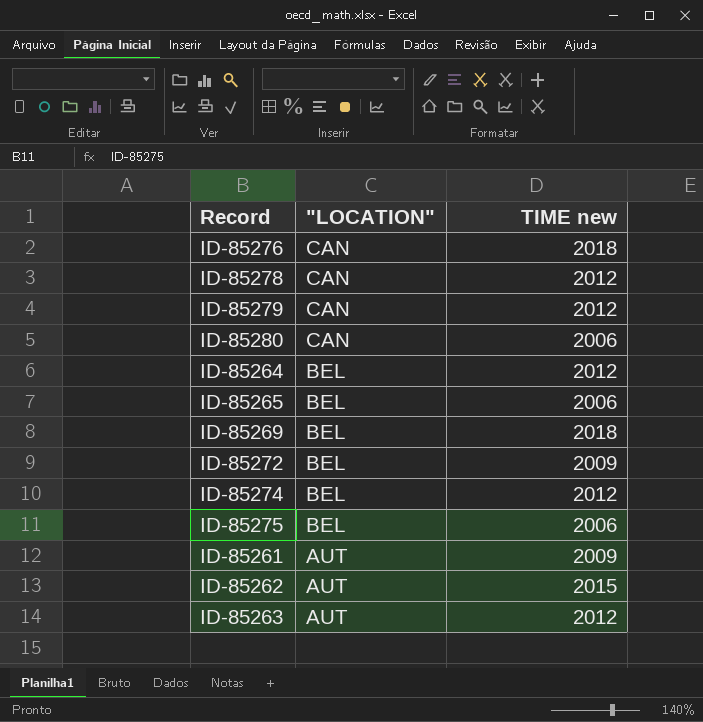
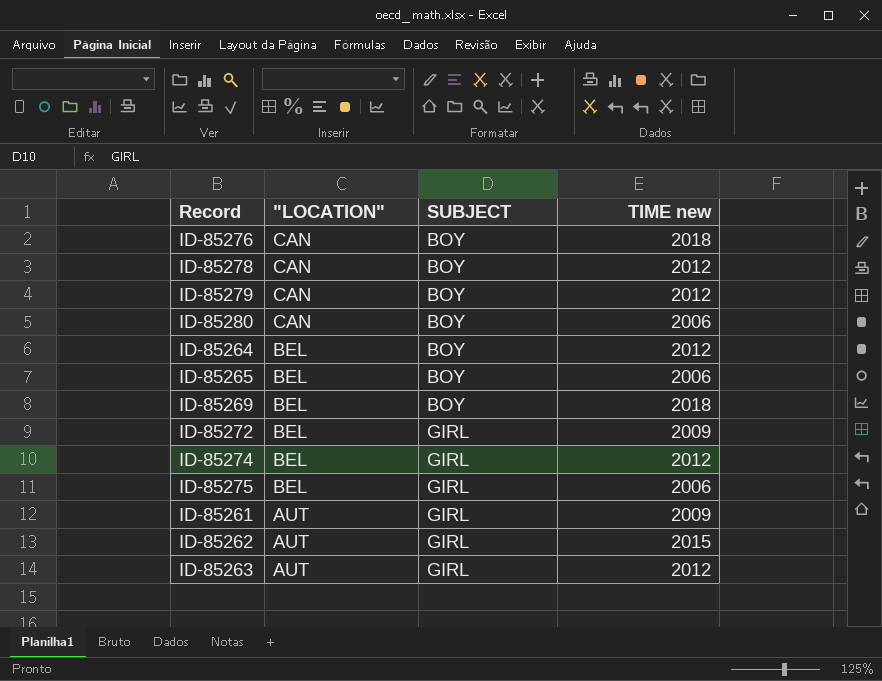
column SUBJECT | position: none -> 3

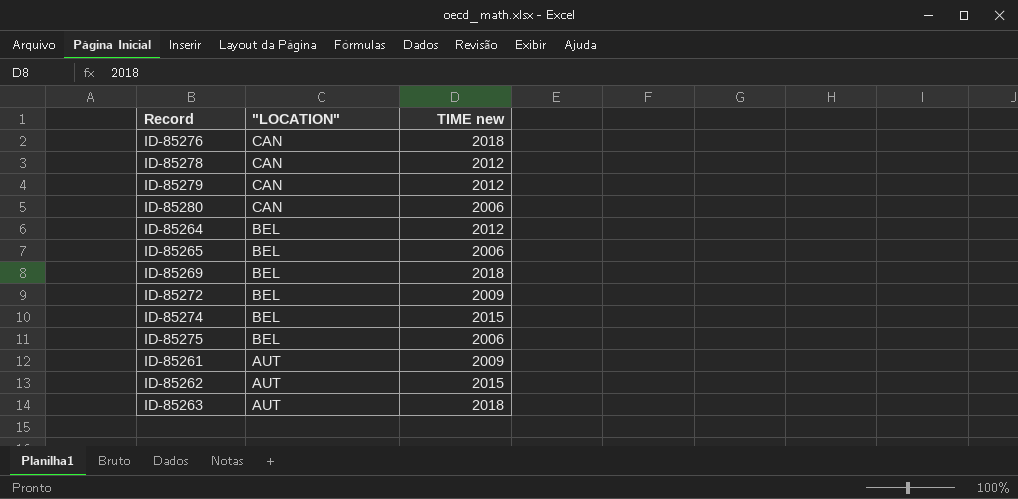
column SUBJECT | position: 3 -> none
ID-85274 | TIME new: 2012 -> 2015
ID-85263 | TIME new: 2012 -> 2018

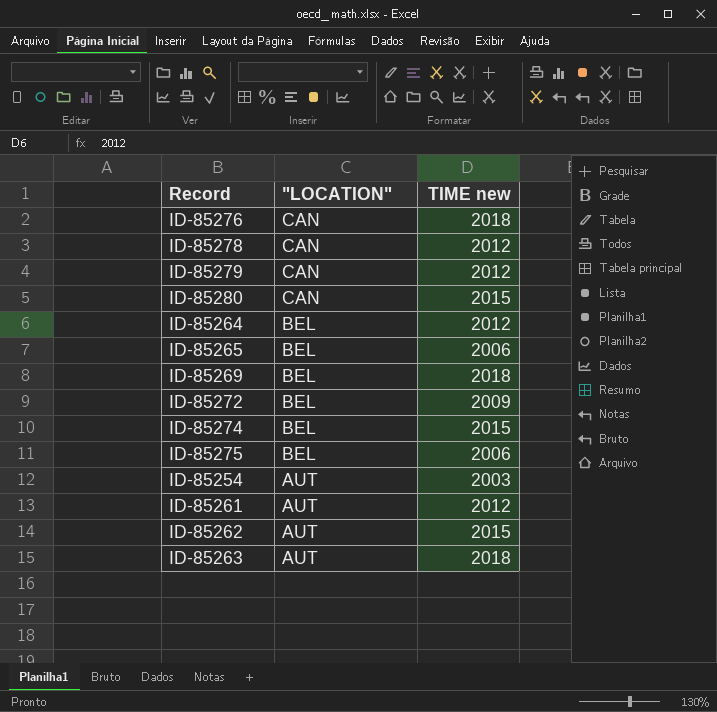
ID-85280 | TIME new: 2006 -> 2015
row ID-85254: none -> AUT | 2003
ID-85261 | TIME new: 2009 -> 2012

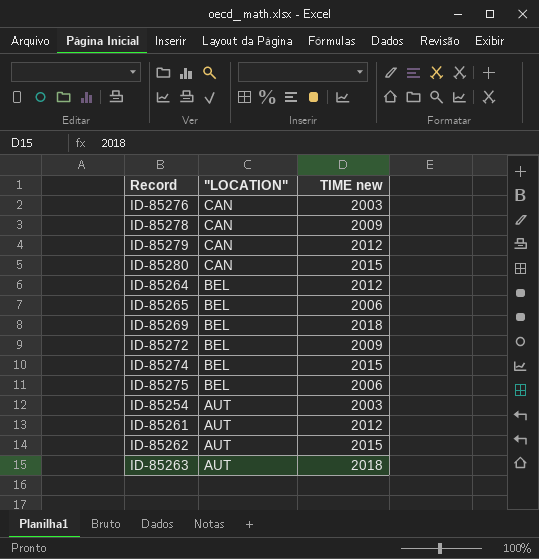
ID-85276 | TIME new: 2018 -> 2003
ID-85278 | TIME new: 2012 -> 2009

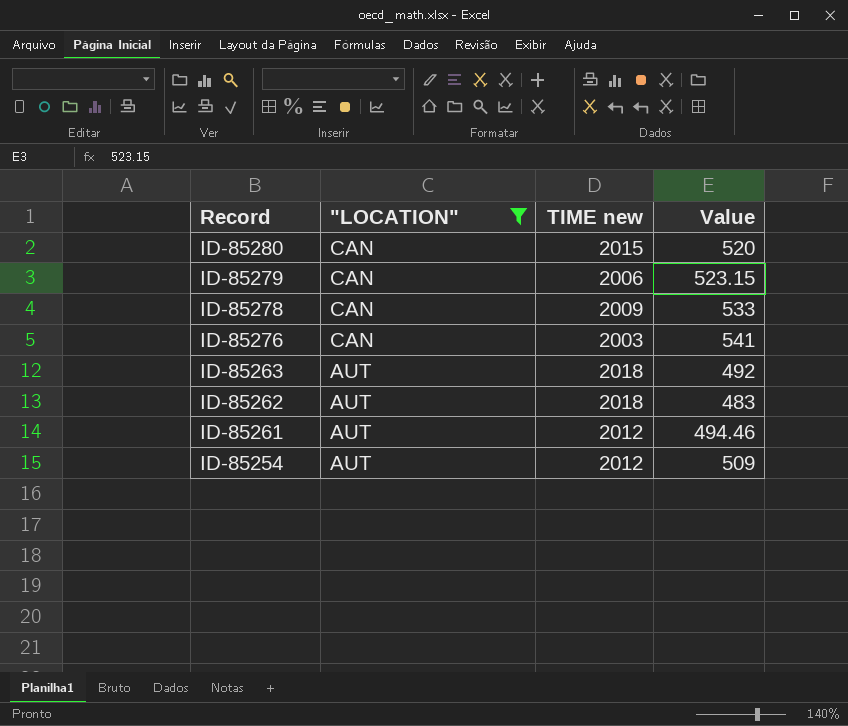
filter: none -> "LOCATION" != BEL
row order: "LOCATION" descending -> Record descending
column Value | position: none -> 4
ID-85279 | TIME new: 2012 -> 2006
ID-85262 | TIME new: 2015 -> 2018
ID-85254 | TIME new: 2003 -> 2012

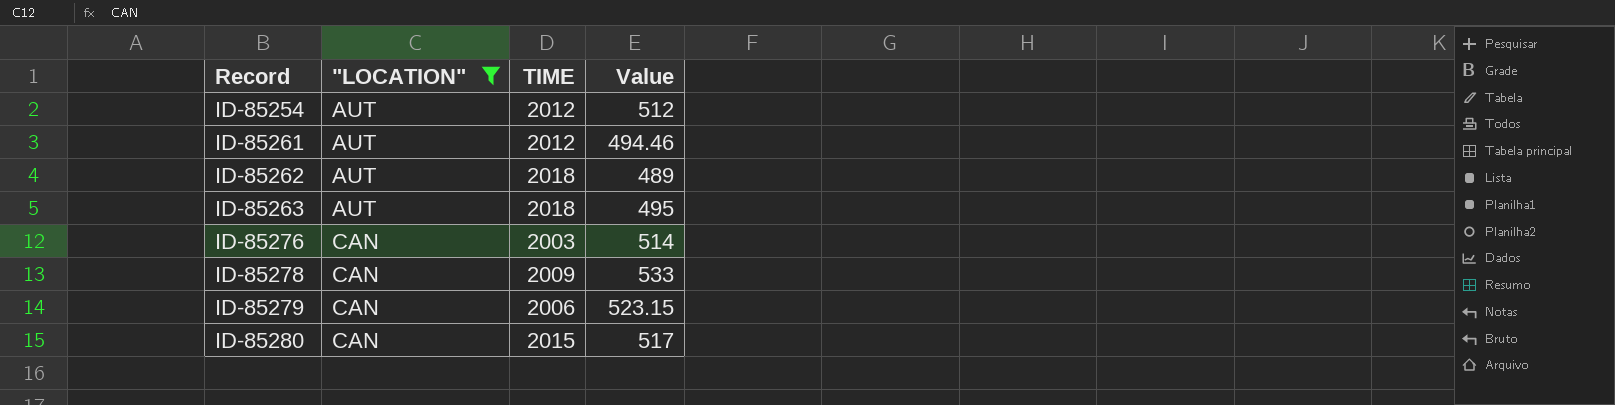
row order: Record descending -> Record ascending
column name: TIME new -> TIME
ID-85254 | Value: 509 -> 512
ID-85262 | Value: 483 -> 489
ID-85263 | Value: 492 -> 495
ID-85276 | Value: 541 -> 514
ID-85280 | Value: 520 -> 517

